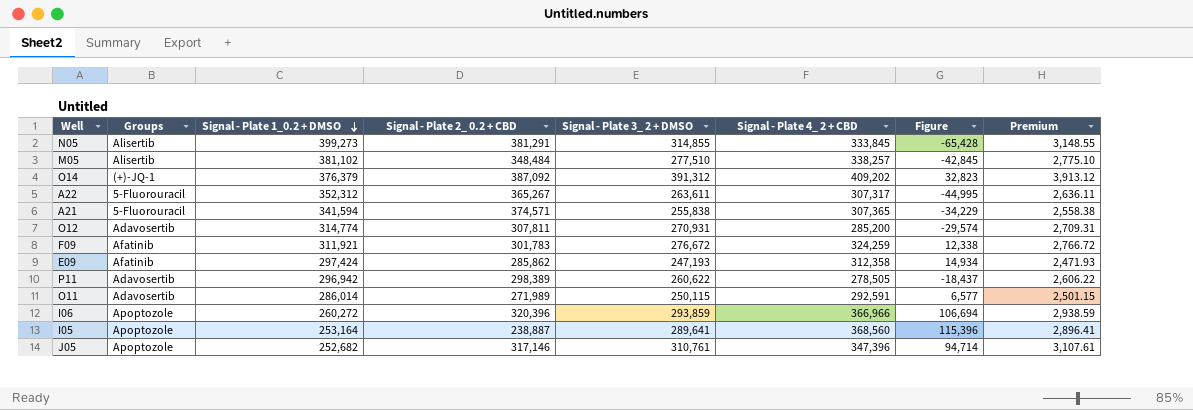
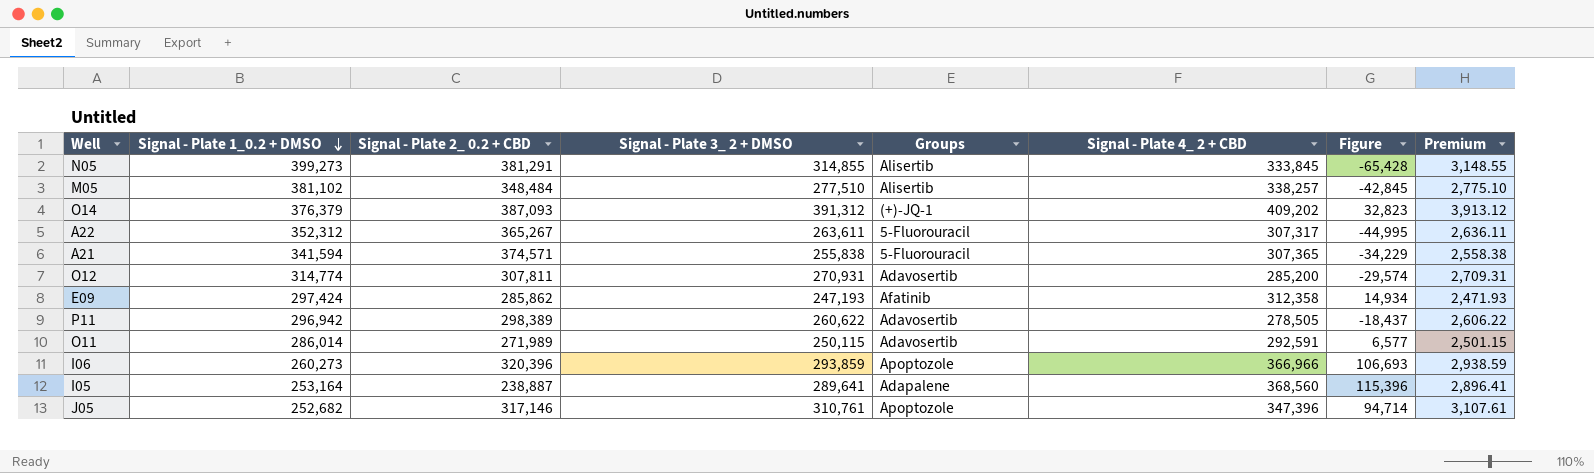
column Groups | position: 2 -> 5
row F09: Afatinib | 311,921 | 301,783 | 276,672 | 324,259 | 12,338 | 2,766.72 -> none
O14 | Signal - Plate 2_ 0.2 + CBD: 387,092 -> 387,093
I06 | Signal - Plate 1_0.2 + DMSO: 260,272 -> 260,273
I06 | Figure: 106,694 -> 106,693
I05 | Groups: Apoptozole -> Adapalene

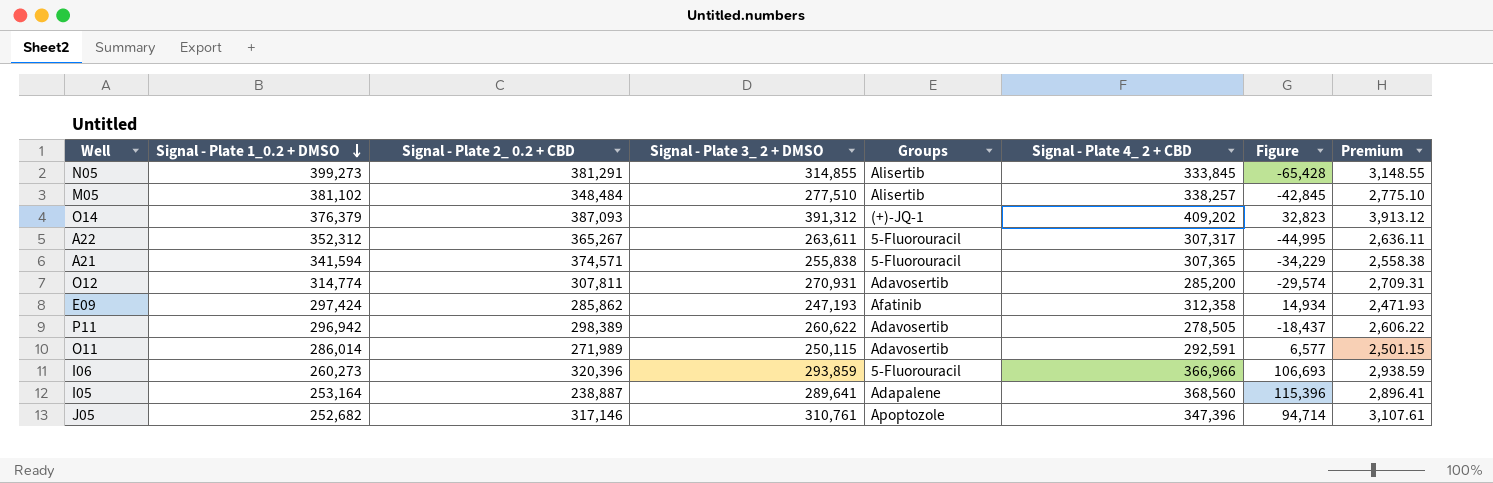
I06 | Groups: Apoptozole -> 5-Fluorouracil

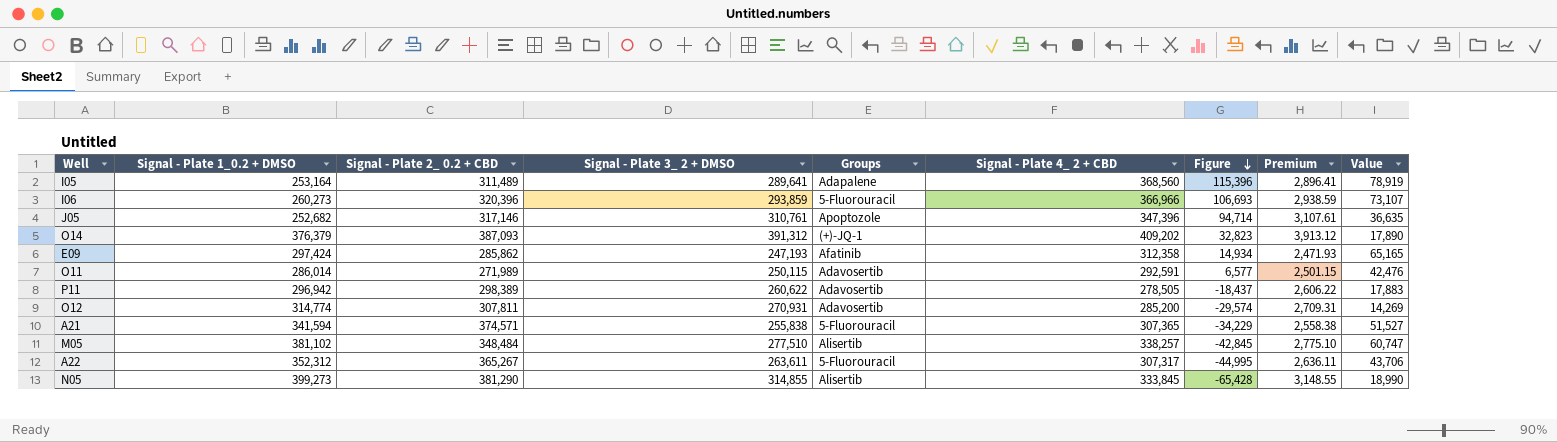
row order: Signal - Plate 1_0.2 + DMSO descending -> Figure descending
column Value | formula: none -> [Signal - Plate 4_ 2 + CBD] - [Signal - Plate 3_ 2 + DMSO]
I05 | Signal - Plate 2_ 0.2 + CBD: 238,887 -> 311,489
N05 | Signal - Plate 2_ 0.2 + CBD: 381,291 -> 381,290

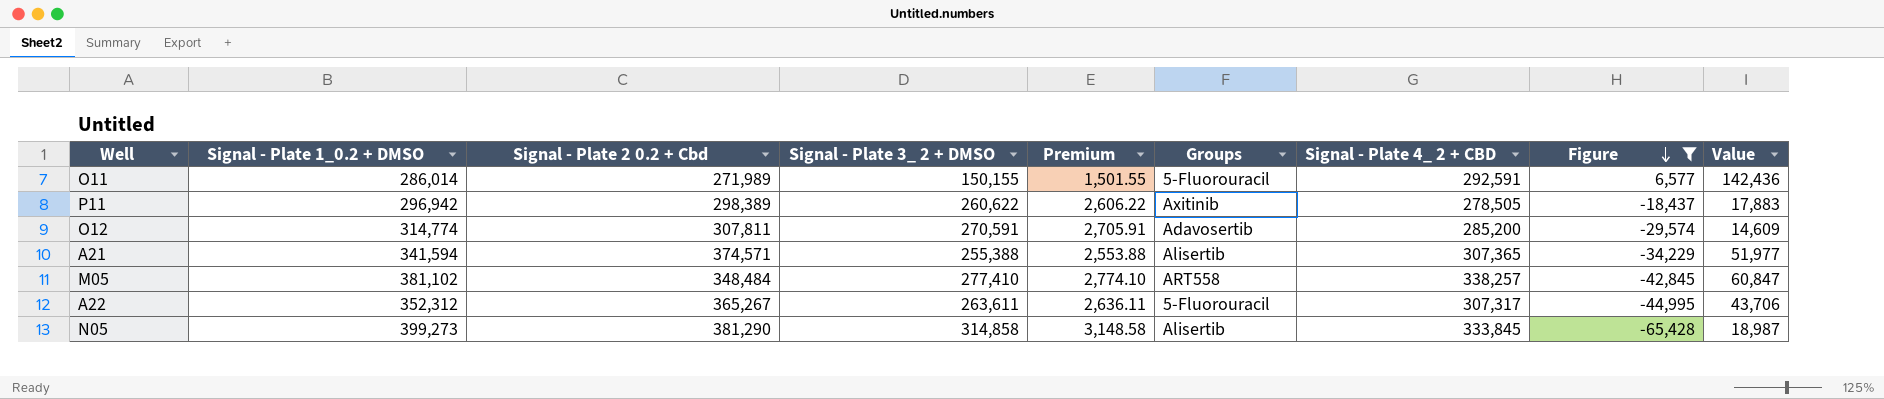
filter: none -> Figure <= 6,577
column name: Signal - Plate 2_ 0.2 + CBD -> Signal - Plate 2 0.2 + Cbd
column Premium | position: 8 -> 5
O11 | Signal - Plate 3_ 2 + DMSO: 250,115 -> 150,155
O11 | Premium: 2,501.15 -> 1,501.55
O11 | Groups: Adavosertib -> 5-Fluorouracil
O11 | Value: 42,476 -> 142,436
P11 | Groups: Adavosertib -> Axitinib
O12 | Signal - Plate 3_ 2 + DMSO: 270,931 -> 270,591
O12 | Premium: 2,709.31 -> 2,705.91
O12 | Value: 14,269 -> 14,609
A21 | Signal - Plate 3_ 2 + DMSO: 255,838 -> 255,388
A21 | Premium: 2,558.38 -> 2,553.88
A21 | Groups: 5-Fluorouracil -> Alisertib
A21 | Value: 51,527 -> 51,977
M05 | Signal - Plate 3_ 2 + DMSO: 277,510 -> 277,410
M05 | Premium: 2,775.10 -> 2,774.10
M05 | Groups: Alisertib -> ART558
M05 | Value: 60,747 -> 60,847
N05 | Signal - Plate 3_ 2 + DMSO: 314,855 -> 314,858
N05 | Premium: 3,148.55 -> 3,148.58
N05 | Value: 18,990 -> 18,987

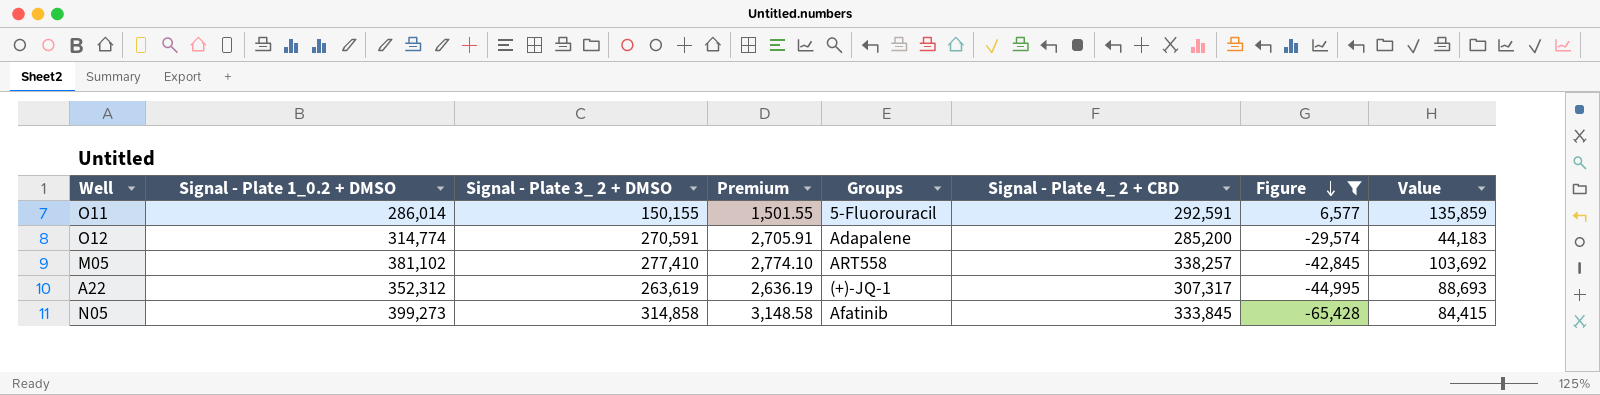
column Signal - Plate 2 0.2 + Cbd | position: 3 -> none
column Value | formula: [Signal - Plate 4_ 2 + CBD] - [Signal - Plate 3_ 2 + DMSO] -> [Signal - Plate 1_0.2 + DMSO] - [Signal - Plate 3_ 2 + DMSO]
row P11: 296,942 | 298,389 | 260,622 | 2,606.22 | Axitinib | 278,505 | -18,437 | 17,883 -> none
row A21: 341,594 | 374,571 | 255,388 | 2,553.88 | Alisertib | 307,365 | -34,229 | 51,977 -> none
O12 | Groups: Adavosertib -> Adapalene
A22 | Signal - Plate 3_ 2 + DMSO: 263,611 -> 263,619
A22 | Premium: 2,636.11 -> 2,636.19
A22 | Groups: 5-Fluorouracil -> (+)-JQ-1
N05 | Groups: Alisertib -> Afatinib

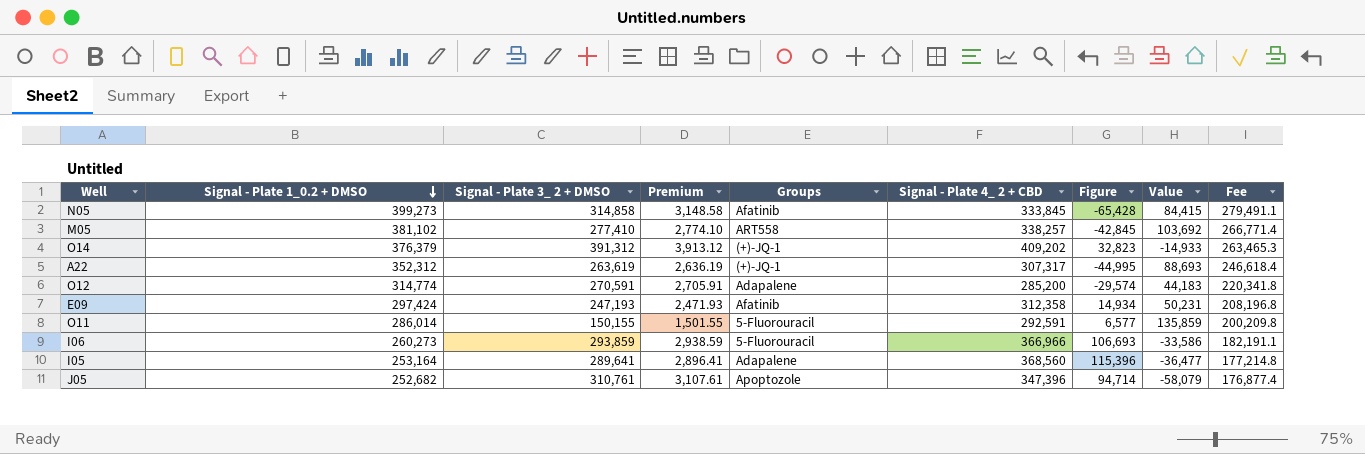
filter: Figure <= 6,577 -> none
row order: Figure descending -> Signal - Plate 1_0.2 + DMSO descending
column Fee | formula: none -> [Signal - Plate 1_0.2 + DMSO] * 0.7

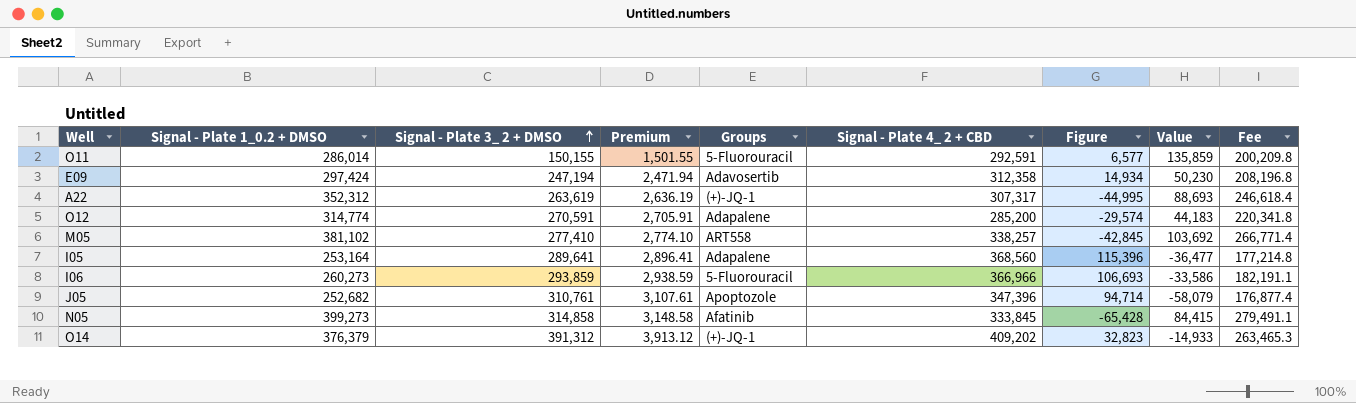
row order: Signal - Plate 1_0.2 + DMSO descending -> Signal - Plate 3_ 2 + DMSO ascending
E09 | Signal - Plate 3_ 2 + DMSO: 247,193 -> 247,194
E09 | Premium: 2,471.93 -> 2,471.94
E09 | Groups: Afatinib -> Adavosertib
E09 | Value: 50,231 -> 50,230

